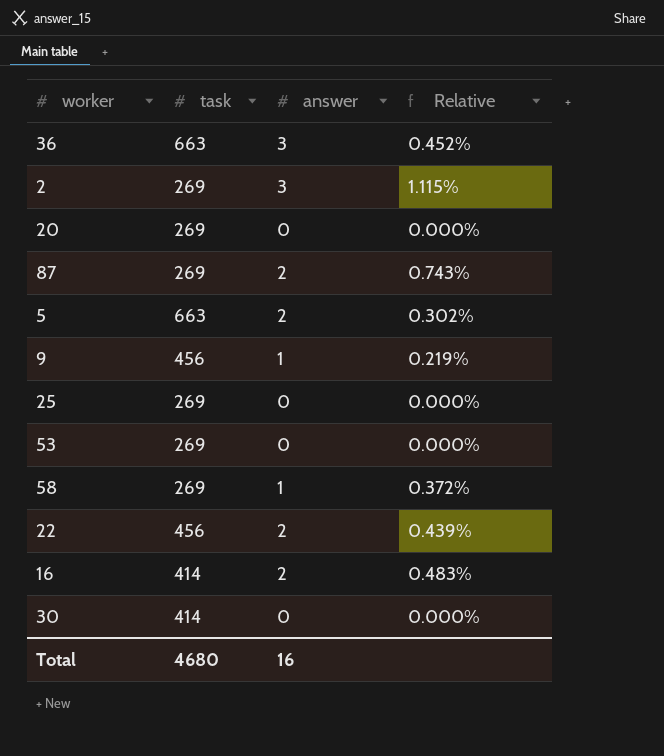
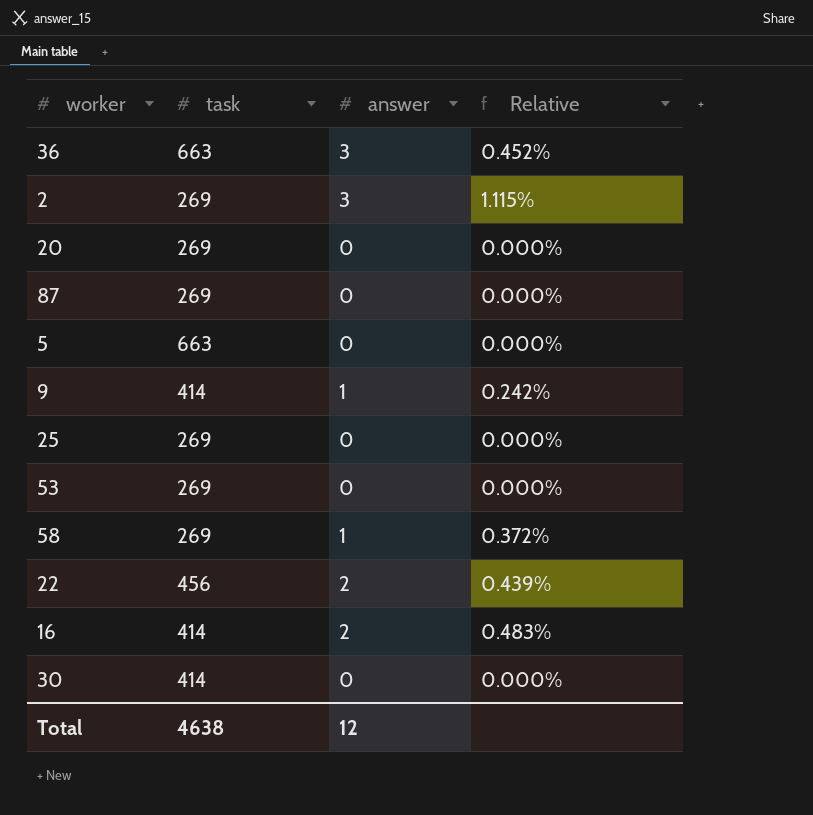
87 | answer: 2 -> 0
87 | Relative: 0.743% -> 0.000%
5 | answer: 2 -> 0
5 | Relative: 0.302% -> 0.000%
9 | task: 456 -> 414
9 | Relative: 0.219% -> 0.242%
Total | task: 4680 -> 4638
Total | answer: 16 -> 12

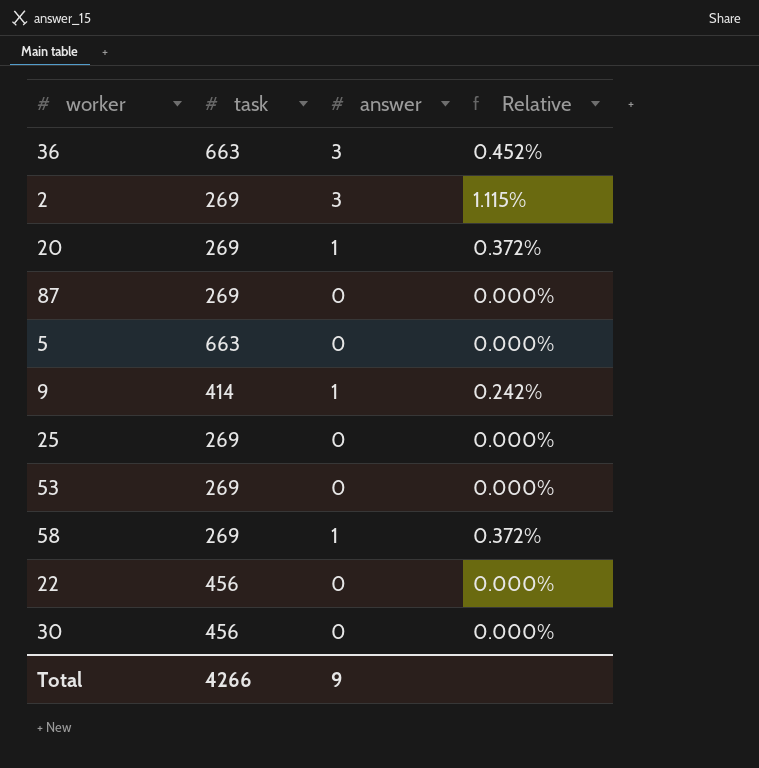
row 16: 414 | 2 | 0.483% -> none
20 | answer: 0 -> 1
20 | Relative: 0.000% -> 0.372%
22 | answer: 2 -> 0
22 | Relative: 0.439% -> 0.000%
30 | task: 414 -> 456
Total | task: 4638 -> 4266
Total | answer: 12 -> 9

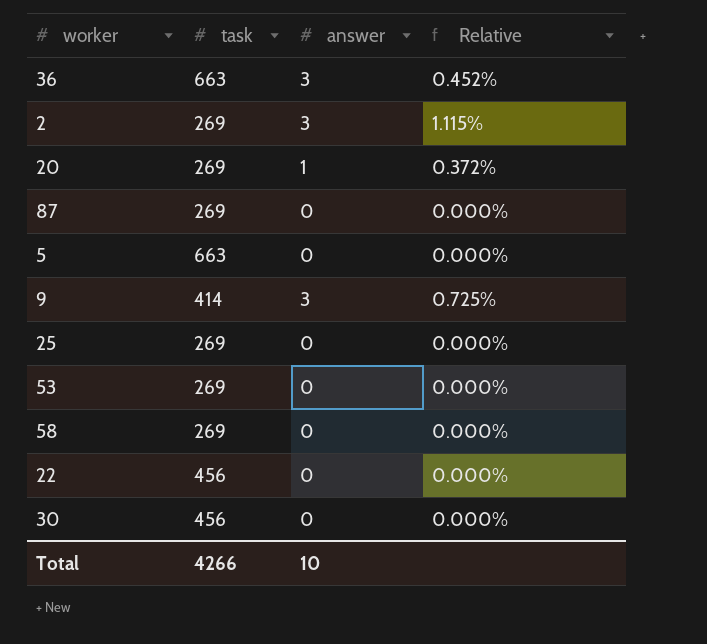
9 | answer: 1 -> 3
9 | Relative: 0.242% -> 0.725%
58 | answer: 1 -> 0
58 | Relative: 0.372% -> 0.000%
Total | answer: 9 -> 10

